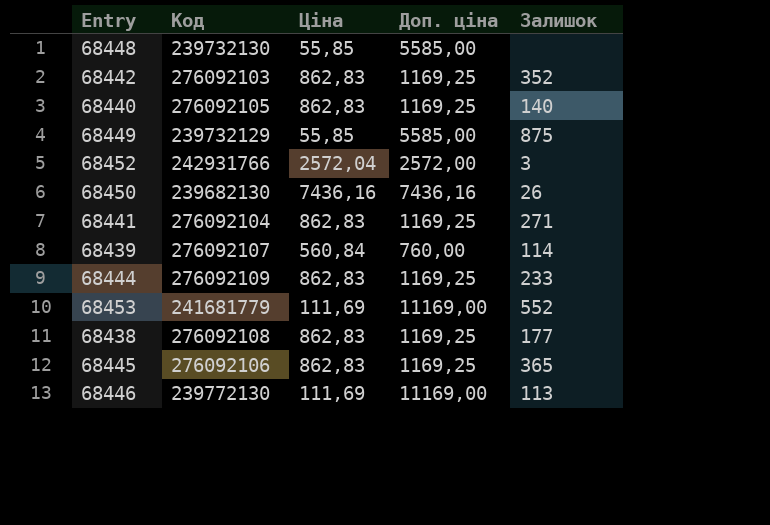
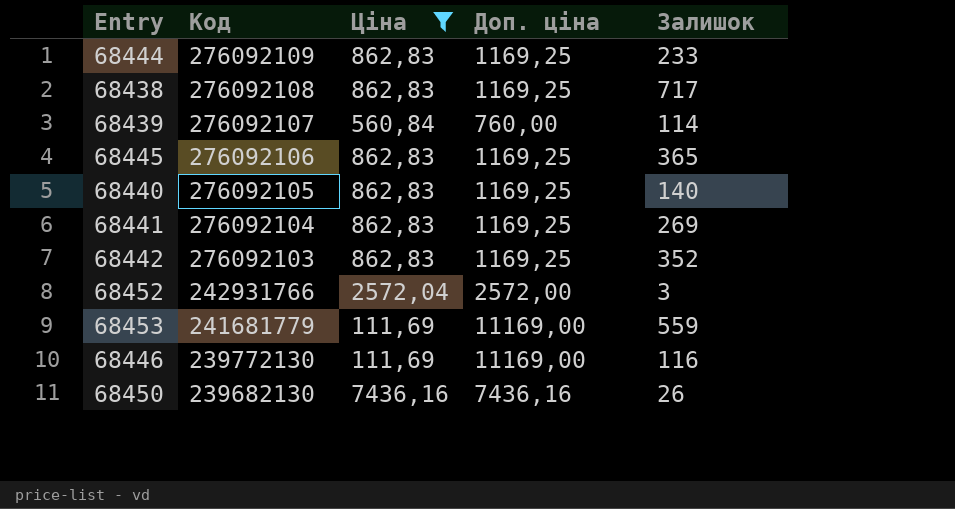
filter: none -> Ціна != 55,85
row order: none -> Код descending
68438 | Залишок: 177 -> 717
68441 | Залишок: 271 -> 269
68453 | Залишок: 552 -> 559
68446 | Залишок: 113 -> 116

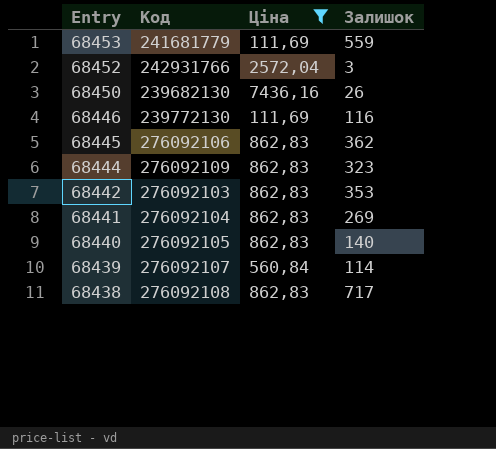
row order: Код descending -> Entry descending
column Доп. ціна | position: 4 -> none
68445 | Залишок: 365 -> 362
68444 | Залишок: 233 -> 323
68442 | Залишок: 352 -> 353

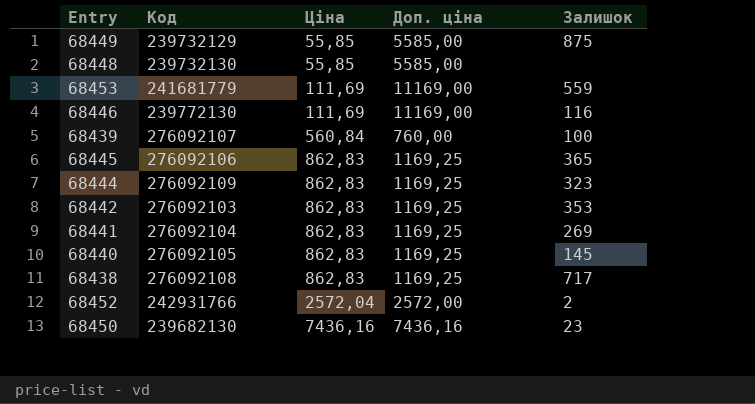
filter: Ціна != 55,85 -> none
row order: Entry descending -> Ціна ascending
column Доп. ціна | position: none -> 4
68439 | Залишок: 114 -> 100
68445 | Залишок: 362 -> 365
68440 | Залишок: 140 -> 145
68452 | Залишок: 3 -> 2
68450 | Залишок: 26 -> 23

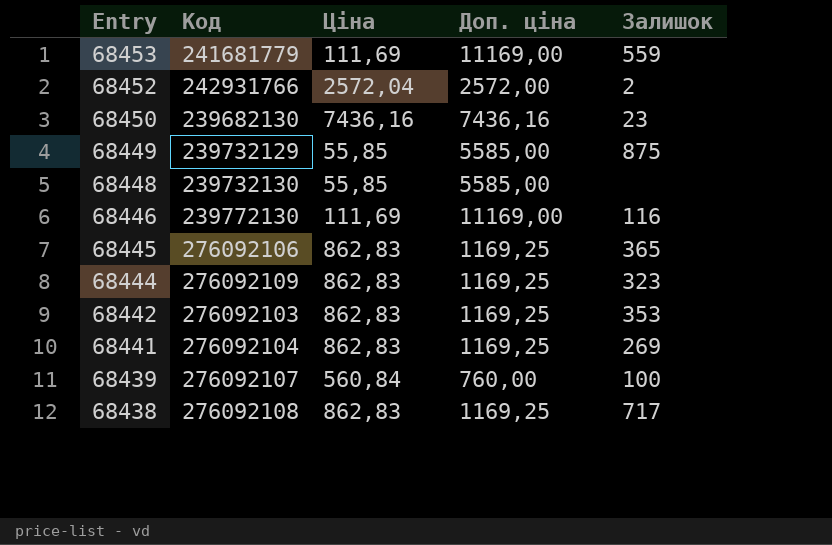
row order: Ціна ascending -> Entry descending
row 68440: 276092105 | 862,83 | 1169,25 | 145 -> none

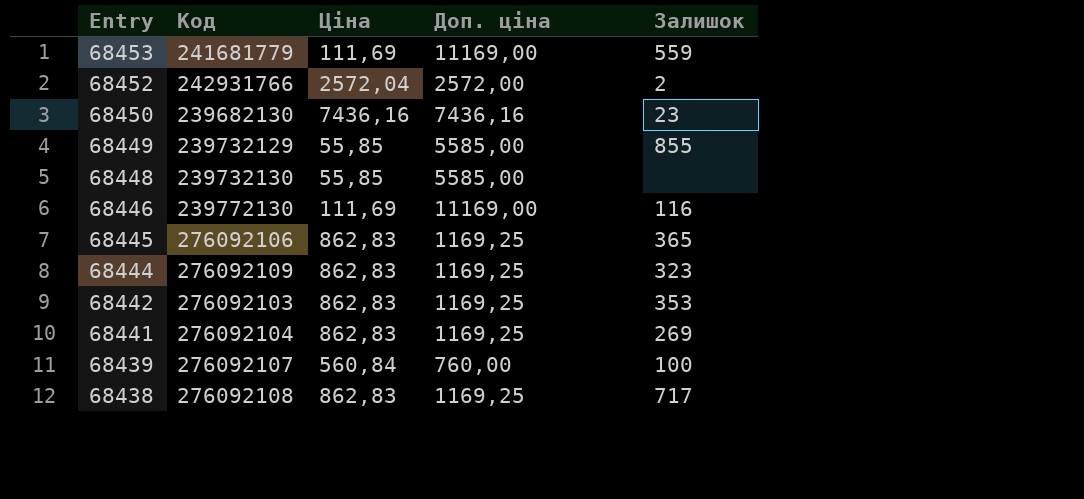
68449 | Залишок: 875 -> 855

